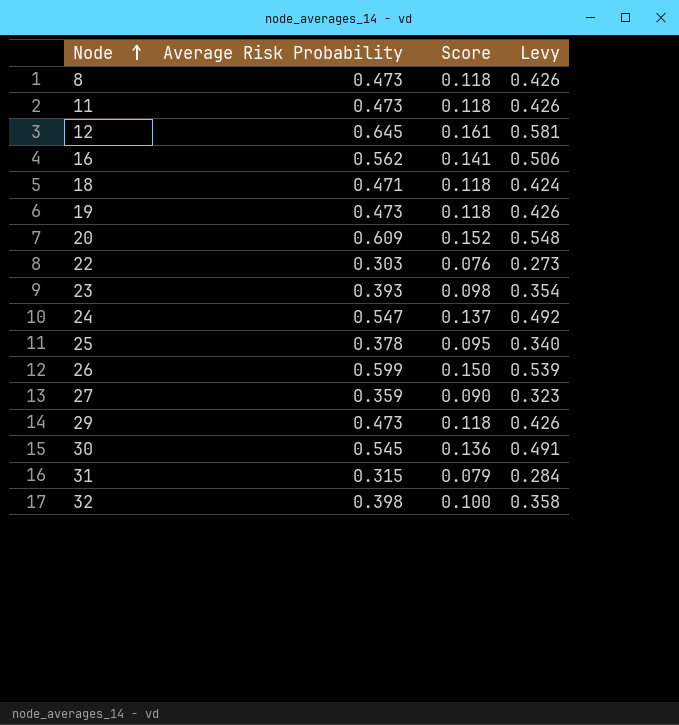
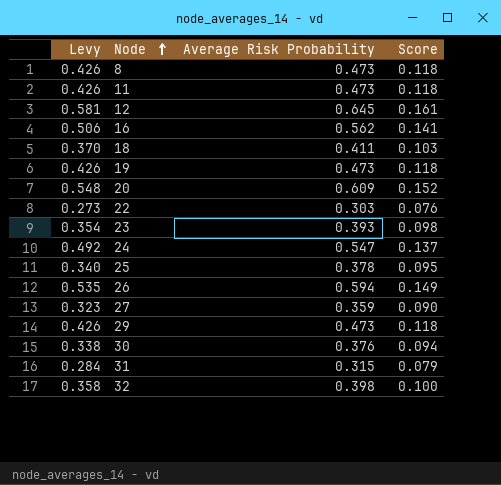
column Levy | position: 4 -> 1
18 | Levy: 0.424 -> 0.370
18 | Average Risk Probability: 0.471 -> 0.411
18 | Score: 0.118 -> 0.103
26 | Levy: 0.539 -> 0.535
26 | Average Risk Probability: 0.599 -> 0.594
26 | Score: 0.150 -> 0.149
30 | Levy: 0.491 -> 0.338
30 | Average Risk Probability: 0.545 -> 0.376
30 | Score: 0.136 -> 0.094

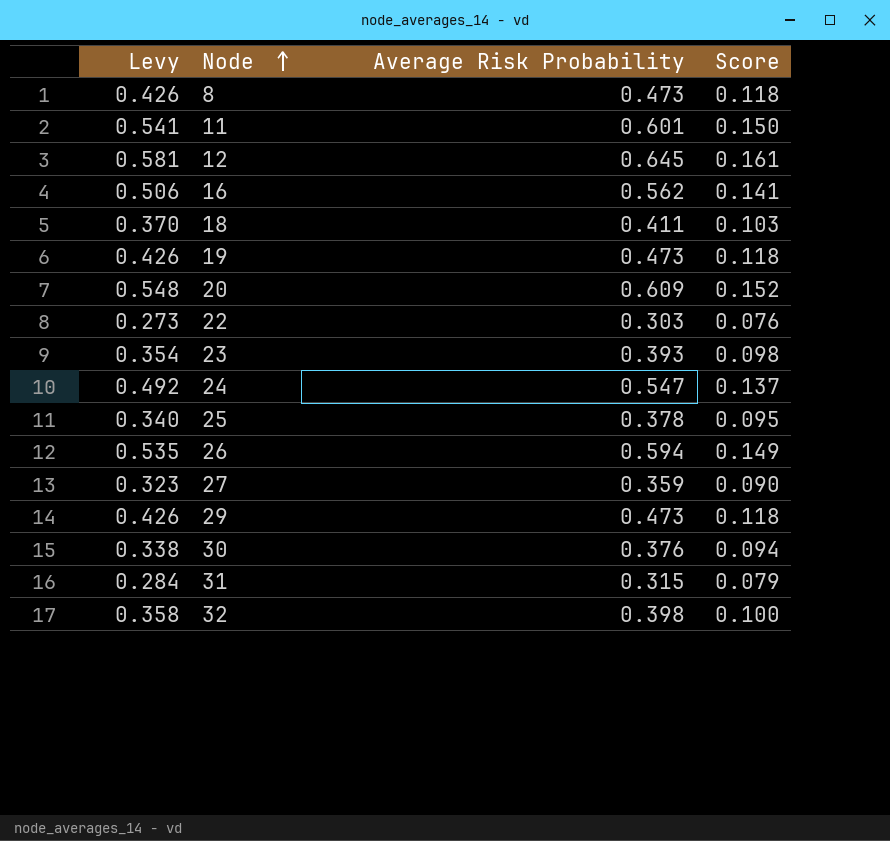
11 | Levy: 0.426 -> 0.541
11 | Average Risk Probability: 0.473 -> 0.601
11 | Score: 0.118 -> 0.150

